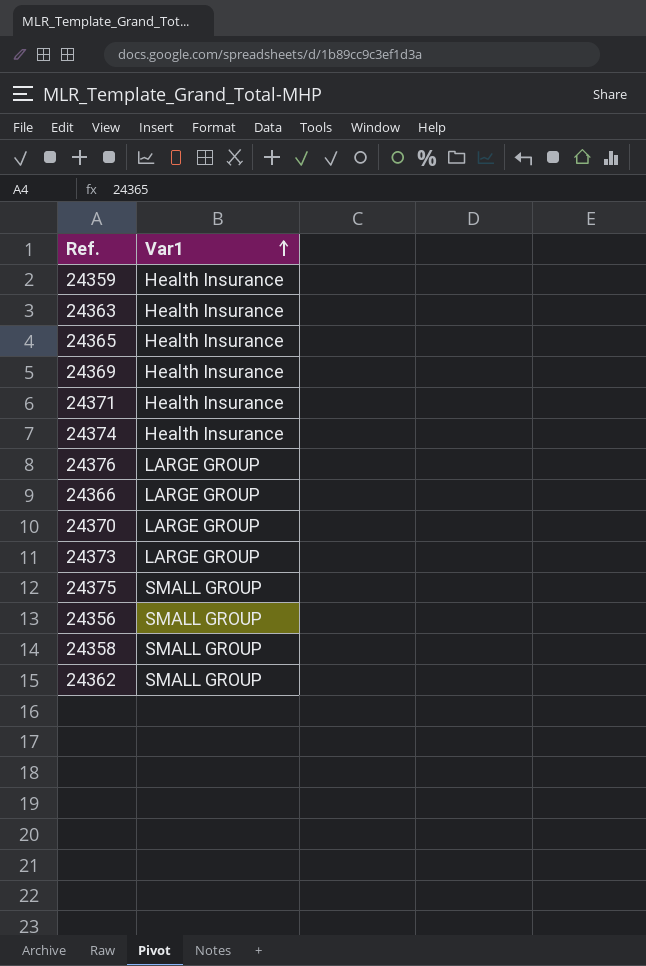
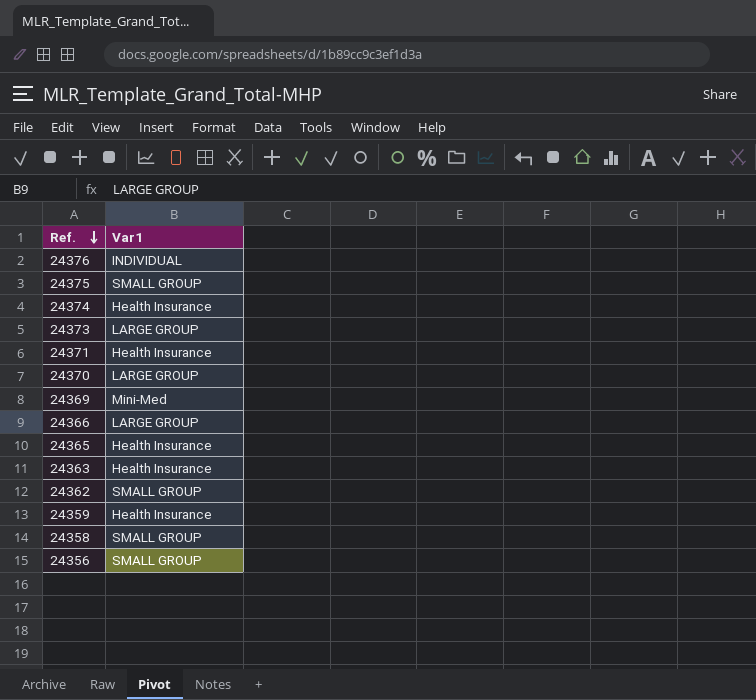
row order: Var1 ascending -> Ref. descending
24376 | Var1: LARGE GROUP -> INDIVIDUAL
24369 | Var1: Health Insurance -> Mini-Med

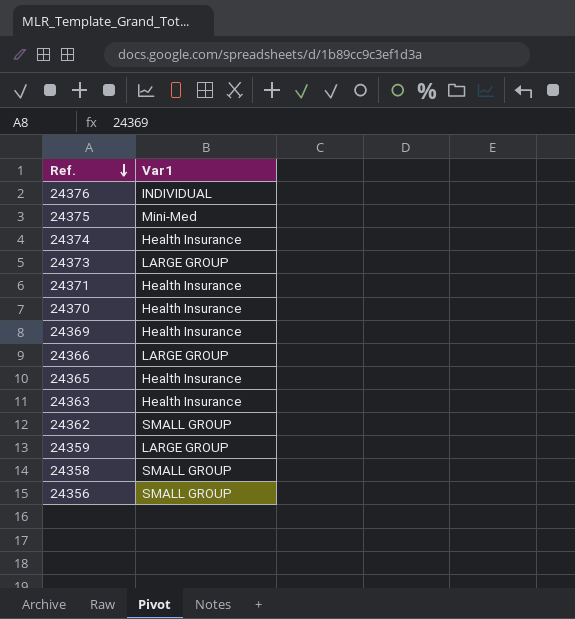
24375 | Var1: SMALL GROUP -> Mini-Med
24370 | Var1: LARGE GROUP -> Health Insurance
24369 | Var1: Mini-Med -> Health Insurance
24359 | Var1: Health Insurance -> LARGE GROUP

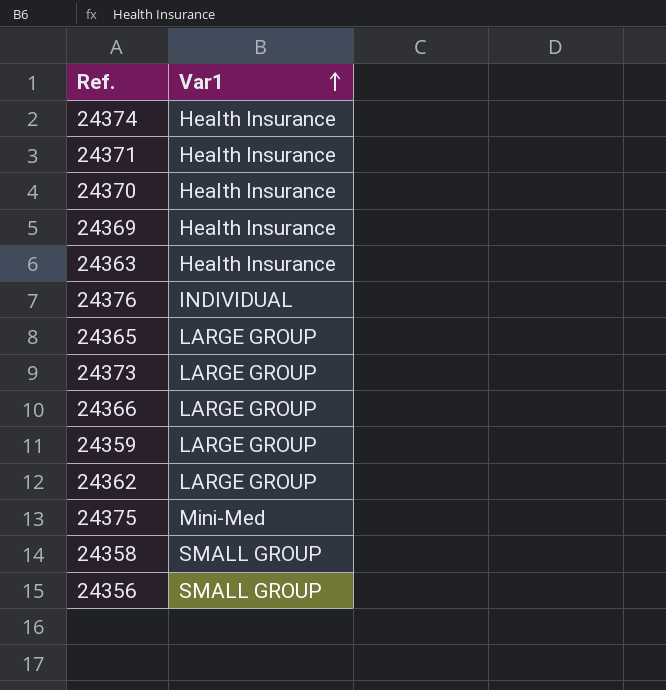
row order: Ref. descending -> Var1 ascending
24365 | Var1: Health Insurance -> LARGE GROUP
24362 | Var1: SMALL GROUP -> LARGE GROUP

